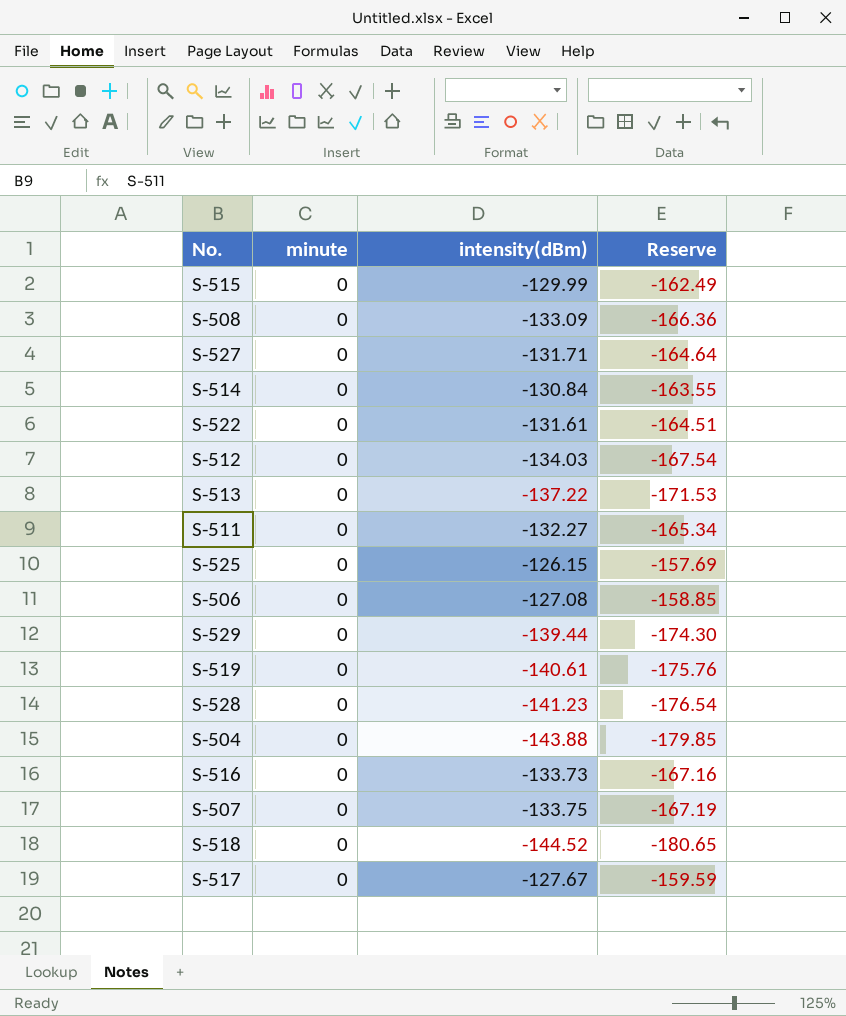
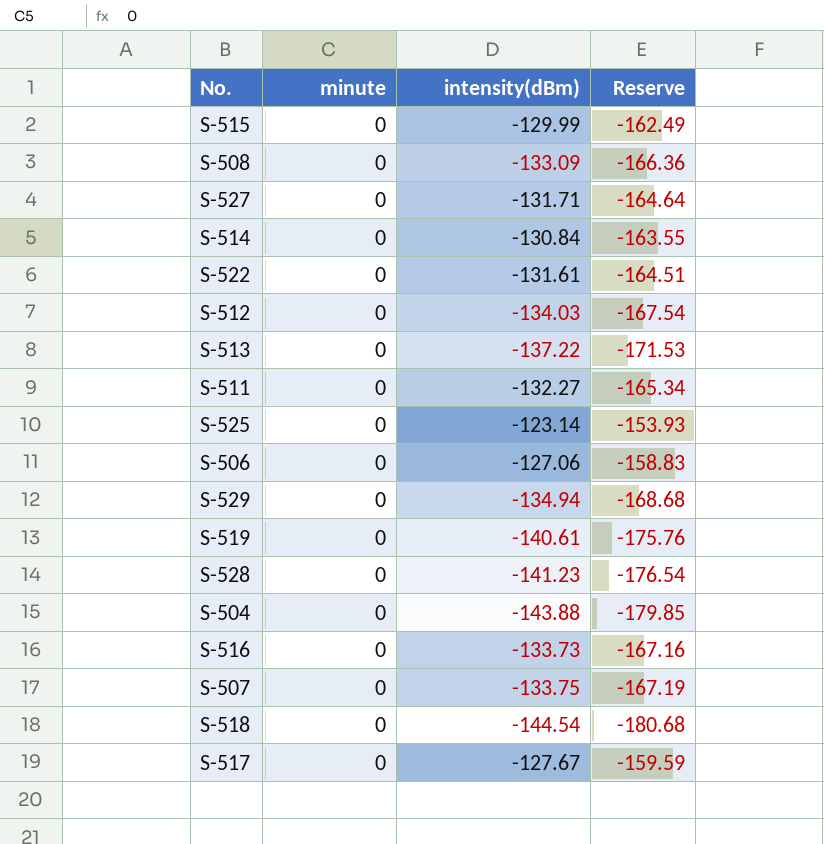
S-525 | intensity(dBm): -126.15 -> -123.14
S-525 | Reserve: -157.69 -> -153.93
S-506 | intensity(dBm): -127.08 -> -127.06
S-506 | Reserve: -158.85 -> -158.83
S-529 | intensity(dBm): -139.44 -> -134.94
S-529 | Reserve: -174.30 -> -168.68
S-518 | intensity(dBm): -144.52 -> -144.54
S-518 | Reserve: -180.65 -> -180.68

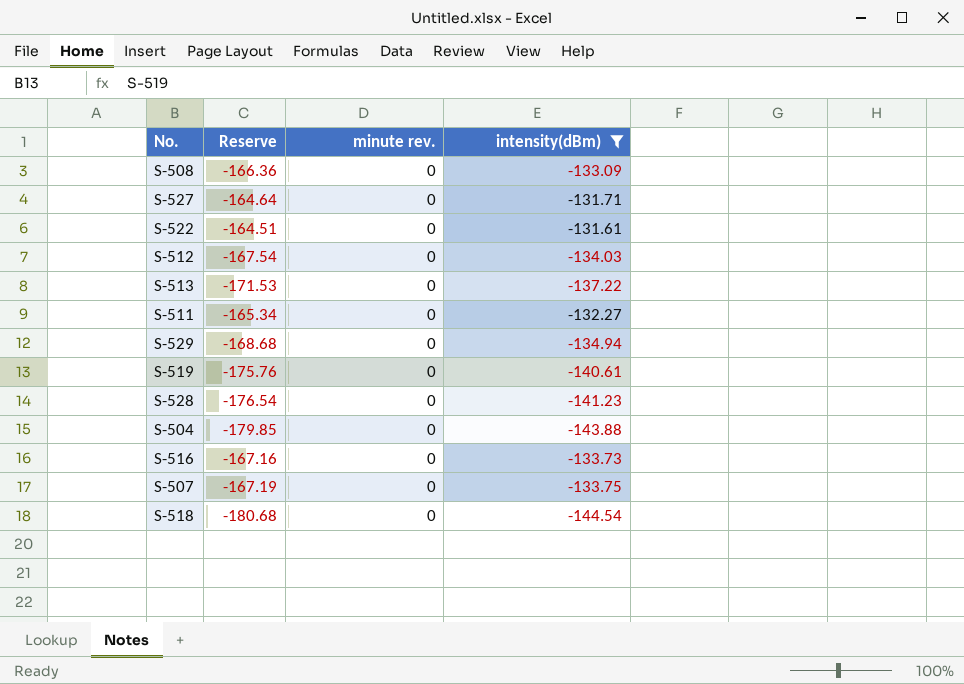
filter: none -> intensity(dBm) <= -131.61
column Reserve | position: 4 -> 2
column name: minute -> minute rev.

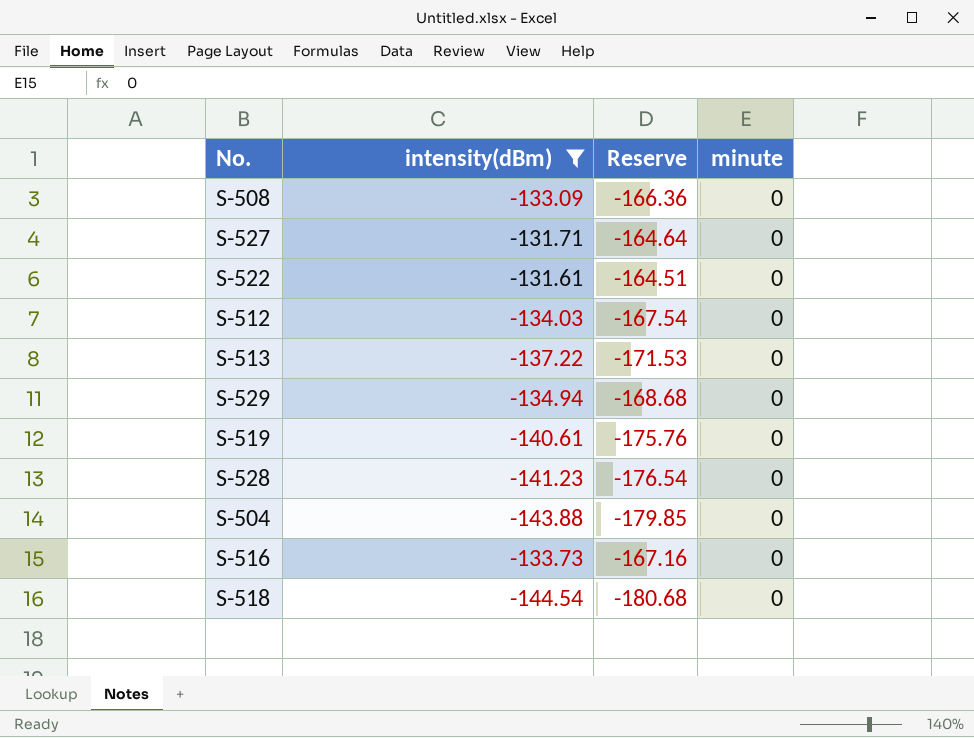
column intensity(dBm) | position: 4 -> 2
column name: minute rev. -> minute
row S-511: -165.34 | 0 | -132.27 -> none
row S-507: -167.19 | 0 | -133.75 -> none

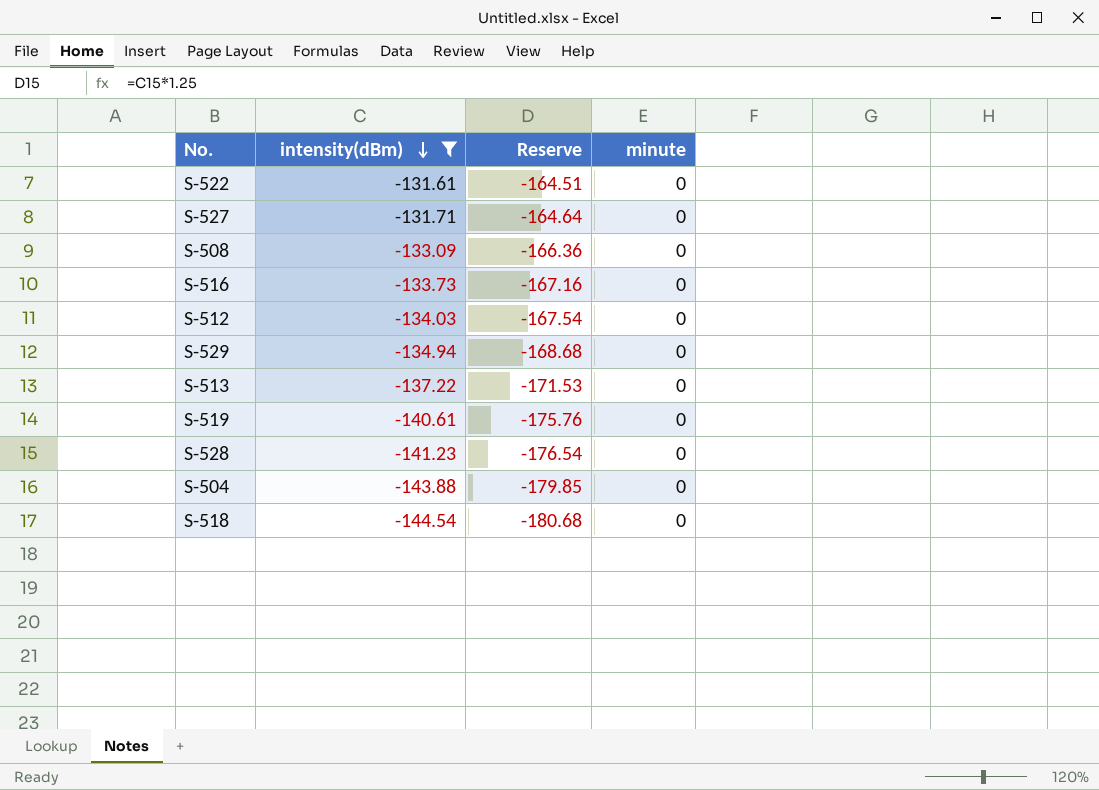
row order: none -> intensity(dBm) descending

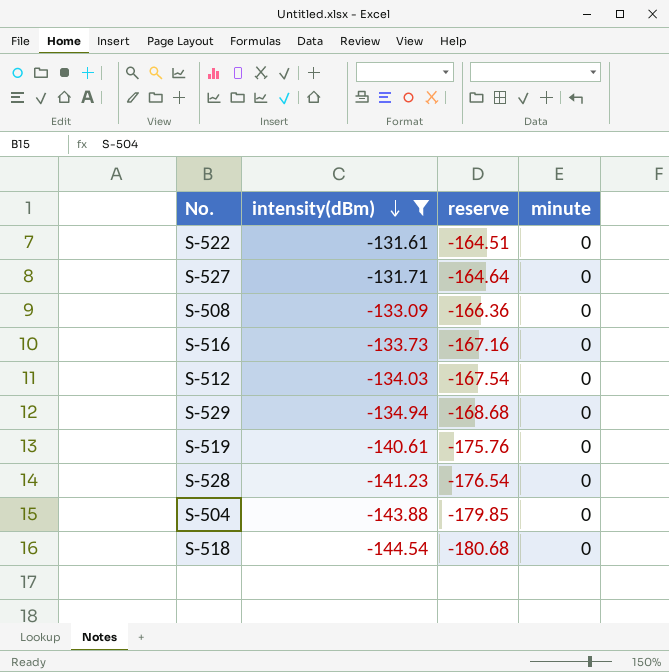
column name: Reserve -> reserve
row S-513: -137.22 | -171.53 | 0 -> none

